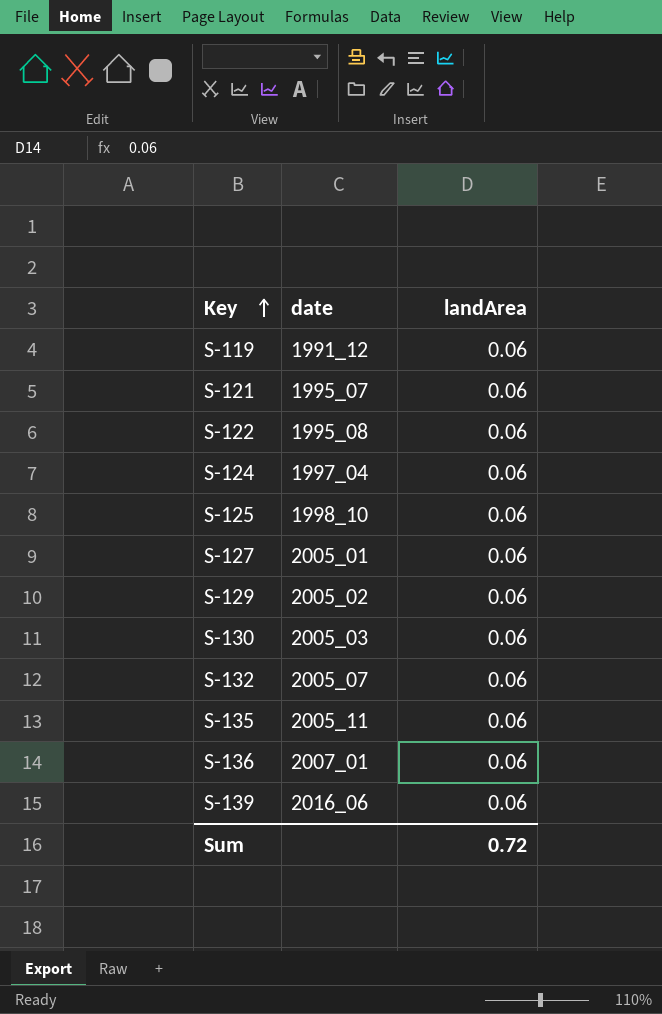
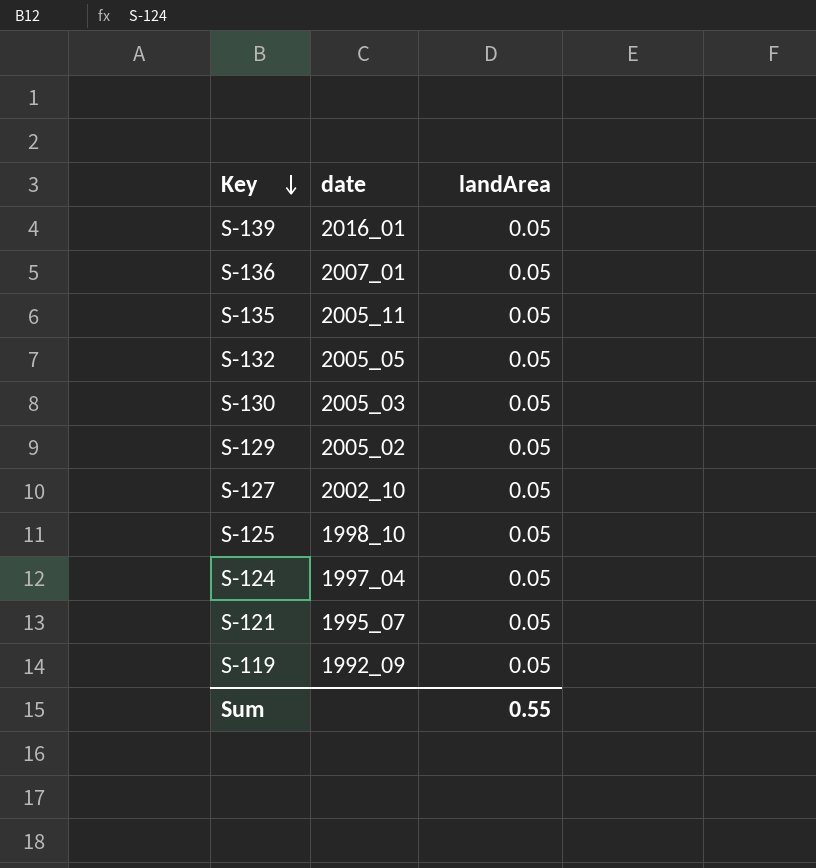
row order: Key ascending -> Key descending
row S-122: 1995_08 | 0.06 -> none
S-139 | date: 2016_06 -> 2016_01
S-139 | landArea: 0.06 -> 0.05
S-136 | landArea: 0.06 -> 0.05
S-135 | landArea: 0.06 -> 0.05
S-132 | date: 2005_07 -> 2005_05
S-132 | landArea: 0.06 -> 0.05
S-130 | landArea: 0.06 -> 0.05
S-129 | landArea: 0.06 -> 0.05
S-127 | date: 2005_01 -> 2002_10
S-127 | landArea: 0.06 -> 0.05
S-125 | landArea: 0.06 -> 0.05
S-124 | landArea: 0.06 -> 0.05
S-121 | landArea: 0.06 -> 0.05
S-119 | date: 1991_12 -> 1992_09
S-119 | landArea: 0.06 -> 0.05
Sum | landArea: 0.72 -> 0.55

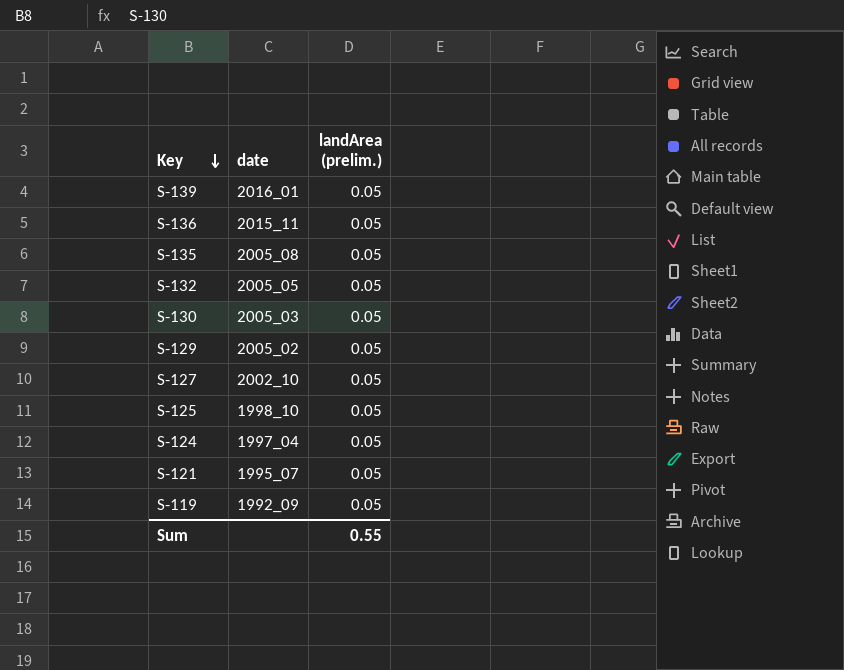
column name: landArea -> landArea (prelim.)
S-136 | date: 2007_01 -> 2015_11
S-135 | date: 2005_11 -> 2005_08

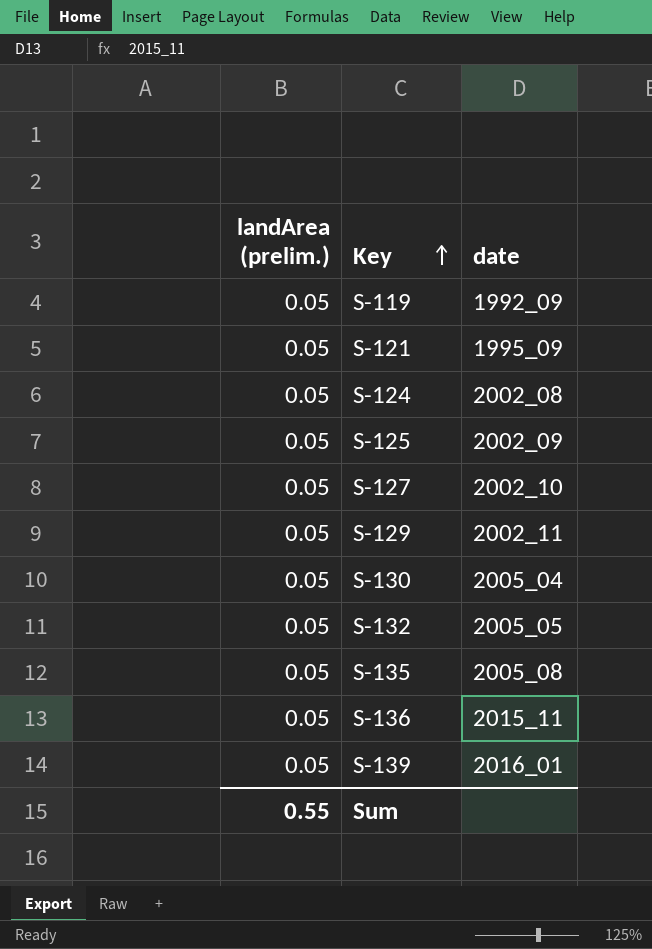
row order: Key descending -> Key ascending
column landArea (prelim.) | position: 3 -> 1
S-121 | date: 1995_07 -> 1995_09
S-124 | date: 1997_04 -> 2002_08
S-125 | date: 1998_10 -> 2002_09
S-129 | date: 2005_02 -> 2002_11
S-130 | date: 2005_03 -> 2005_04

